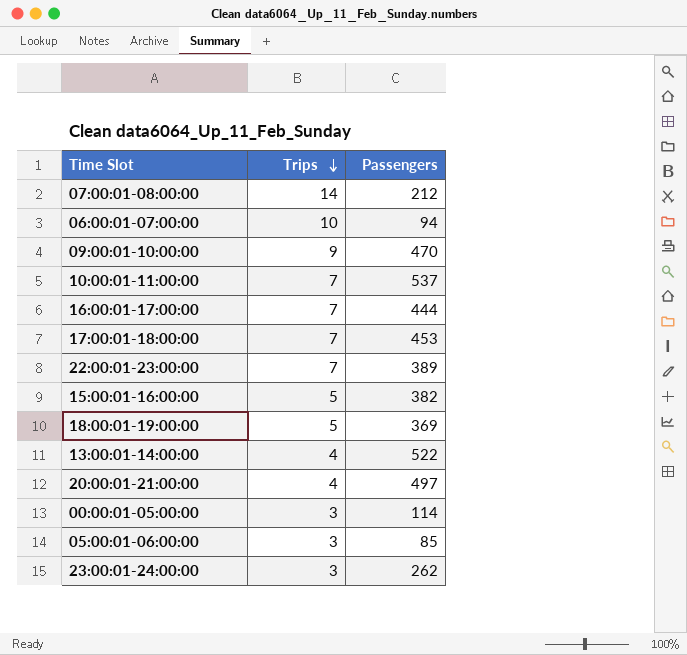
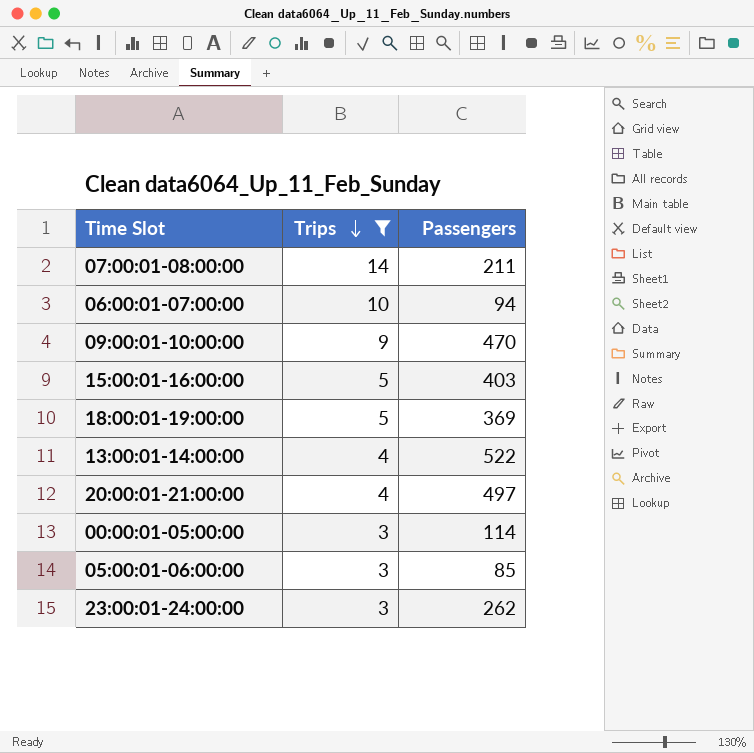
filter: none -> Trips != 7
07:00:01-08:00:00 | Passengers: 212 -> 211
15:00:01-16:00:00 | Passengers: 382 -> 403

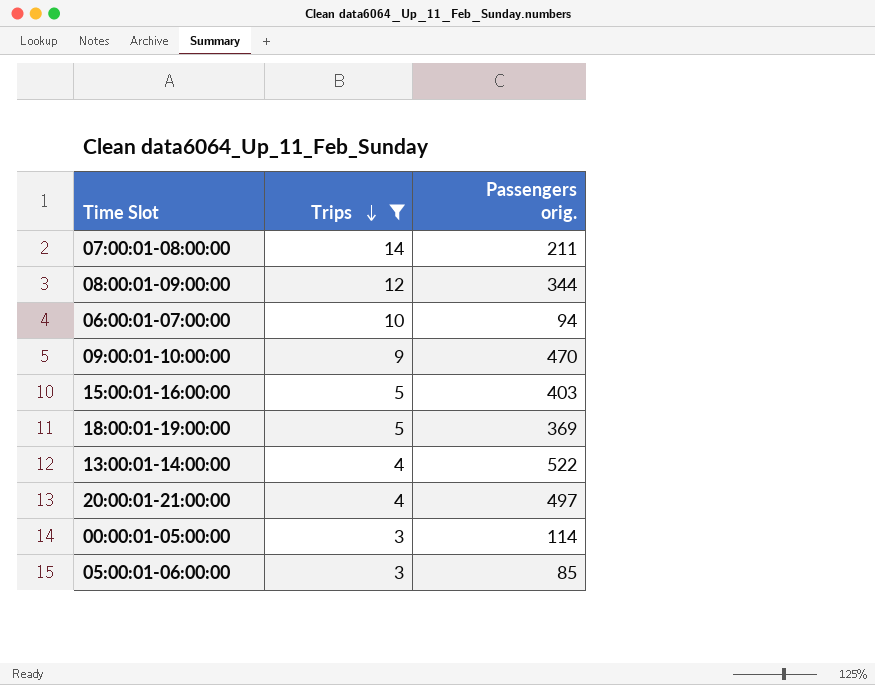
column name: Passengers -> Passengers orig.
row 23:00:01-24:00:00: 3 | 262 -> none
row 08:00:01-09:00:00: none -> 12 | 344

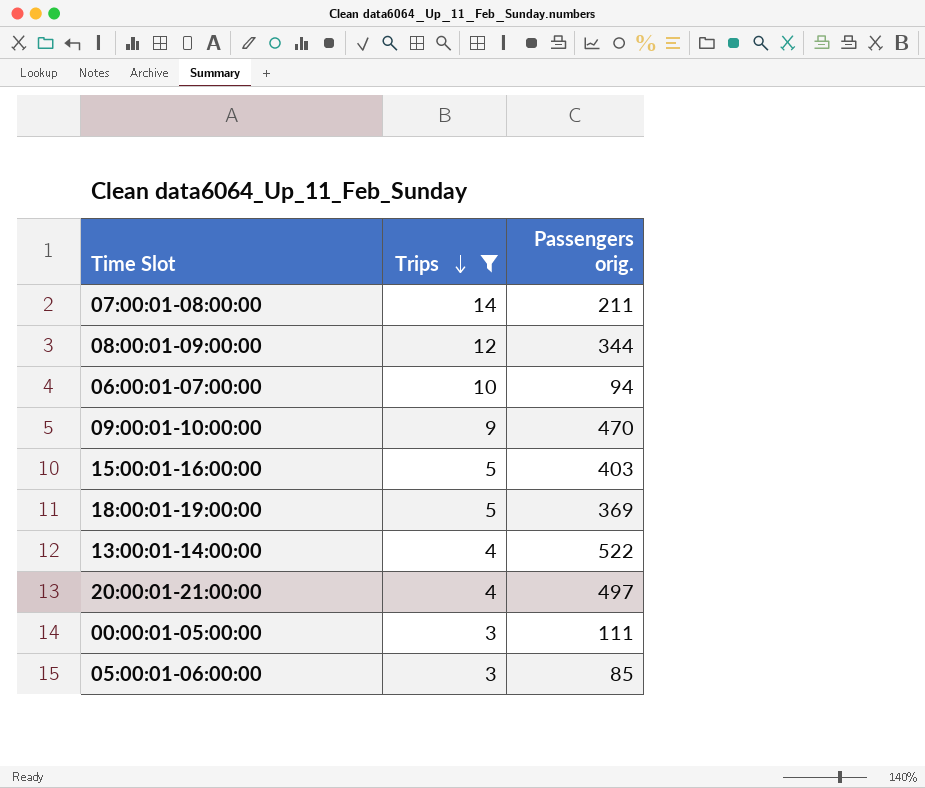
00:00:01-05:00:00 | Passengers orig.: 114 -> 111

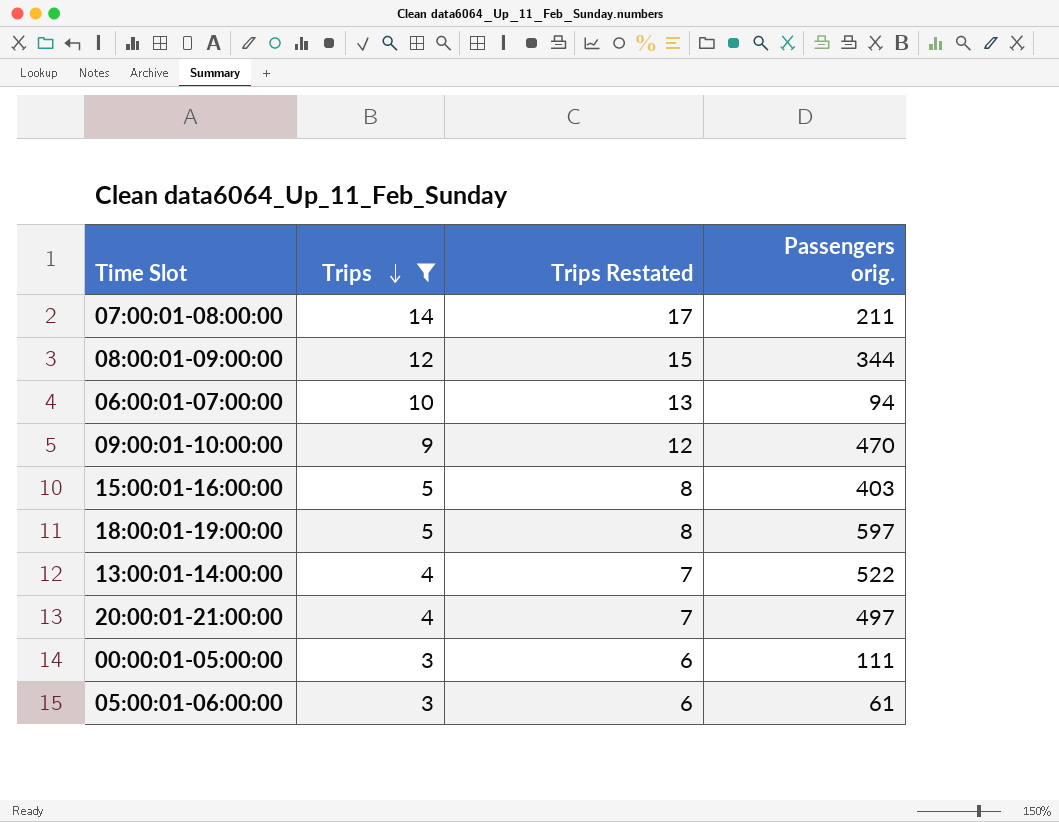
column Trips Restated | formula: none -> [Trips] + 3
18:00:01-19:00:00 | Passengers orig.: 369 -> 597
05:00:01-06:00:00 | Passengers orig.: 85 -> 61

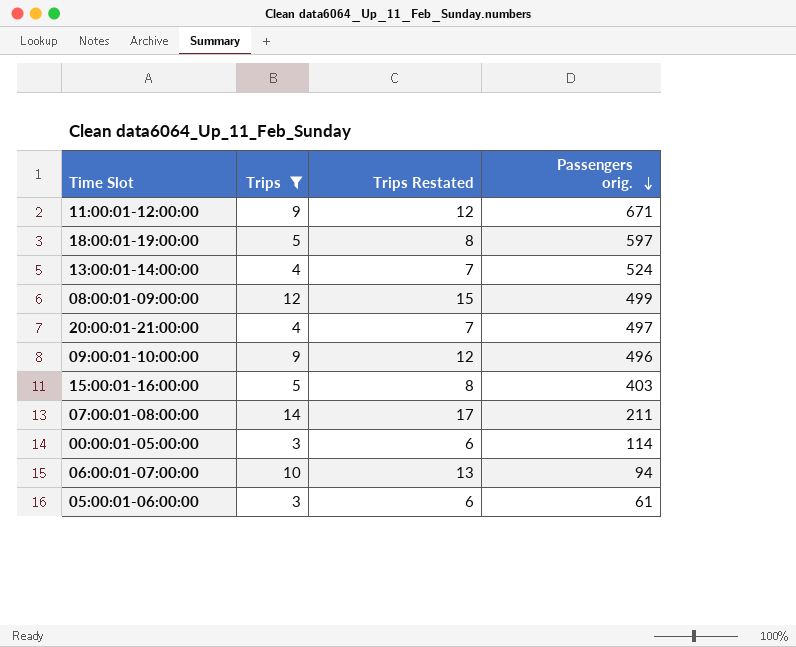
row order: Trips descending -> Passengers orig. descending
row 11:00:01-12:00:00: none -> 9 | 12 | 671
13:00:01-14:00:00 | Passengers orig.: 522 -> 524
08:00:01-09:00:00 | Passengers orig.: 344 -> 499
09:00:01-10:00:00 | Passengers orig.: 470 -> 496
00:00:01-05:00:00 | Passengers orig.: 111 -> 114

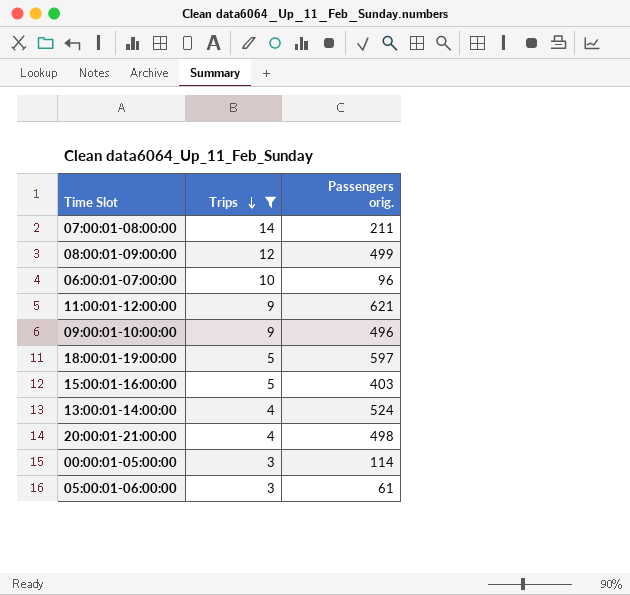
row order: Passengers orig. descending -> Trips descending
column Trips Restated | formula: [Trips] + 3 -> none
06:00:01-07:00:00 | Passengers orig.: 94 -> 96
11:00:01-12:00:00 | Passengers orig.: 671 -> 621
20:00:01-21:00:00 | Passengers orig.: 497 -> 498

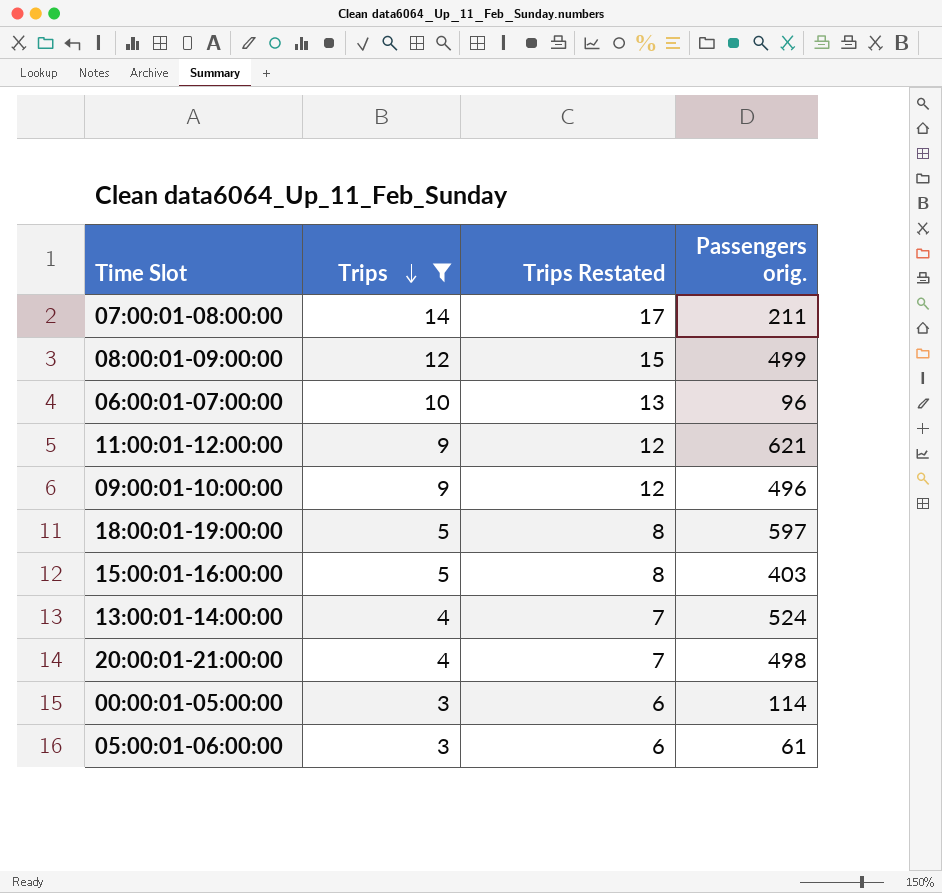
column Trips Restated | formula: none -> [Trips] + 3

